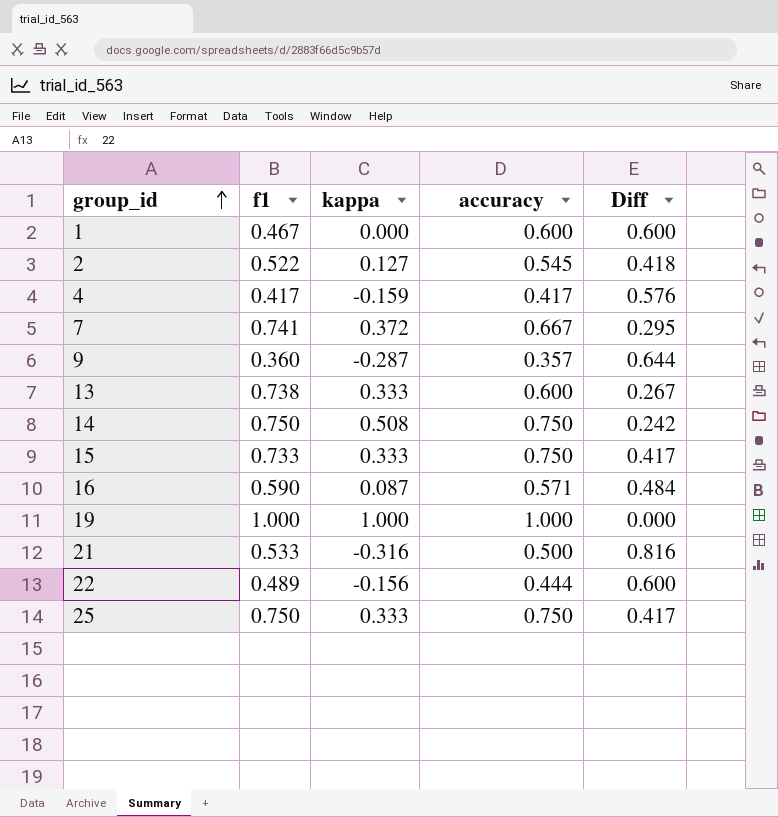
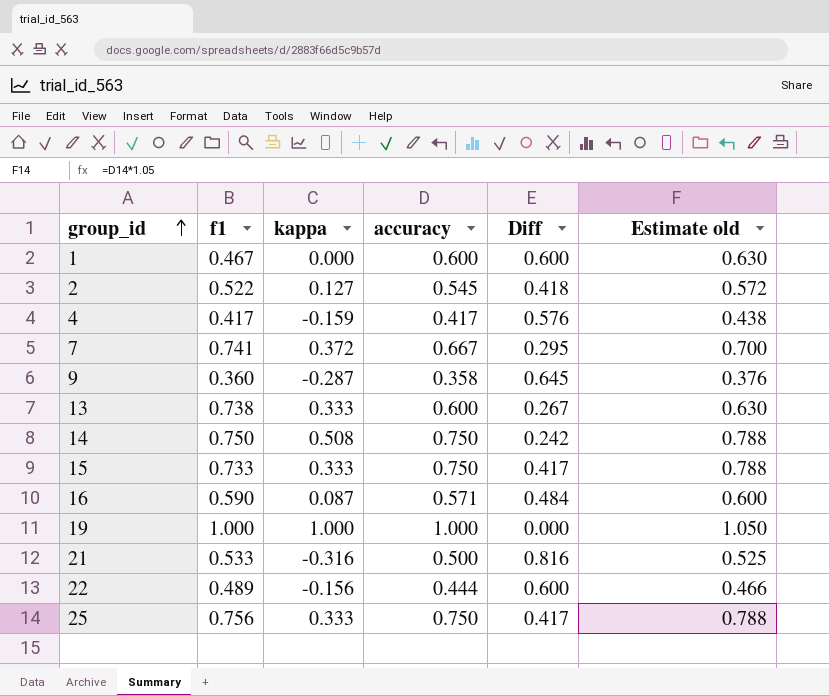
column Estimate old | formula: none -> [accuracy] * 1.05
9 | accuracy: 0.357 -> 0.358
9 | Diff: 0.644 -> 0.645
25 | f1: 0.750 -> 0.756

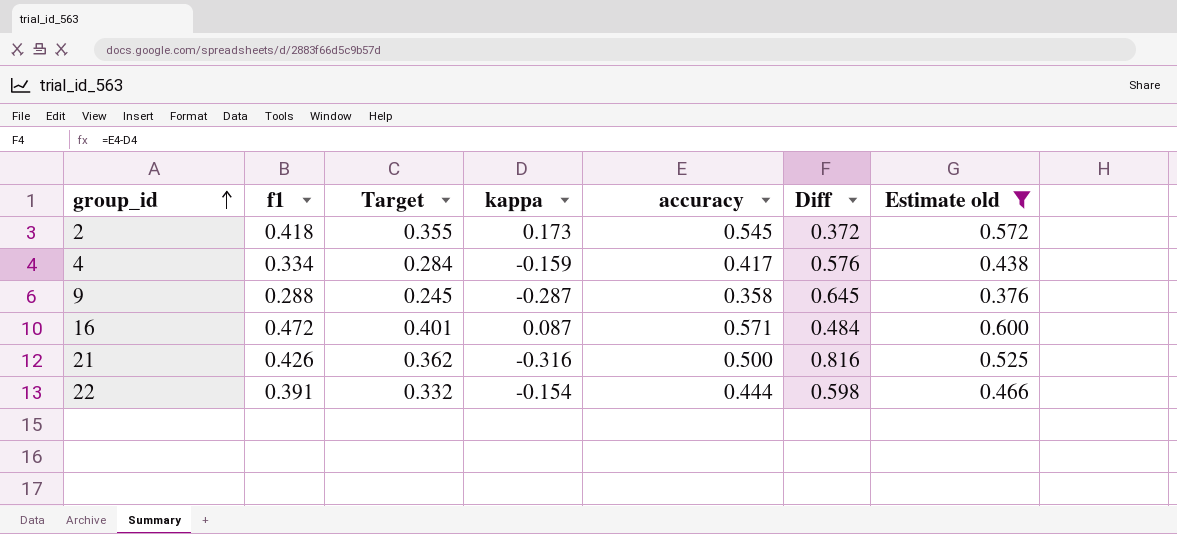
filter: none -> Estimate old <= 0.600
column Target | formula: none -> [f1] * 0.85
2 | f1: 0.522 -> 0.418
2 | kappa: 0.127 -> 0.173
2 | Diff: 0.418 -> 0.372
4 | f1: 0.417 -> 0.334
9 | f1: 0.360 -> 0.288
16 | f1: 0.590 -> 0.472
21 | f1: 0.533 -> 0.426
22 | f1: 0.489 -> 0.391
22 | kappa: -0.156 -> -0.154
22 | Diff: 0.600 -> 0.598

